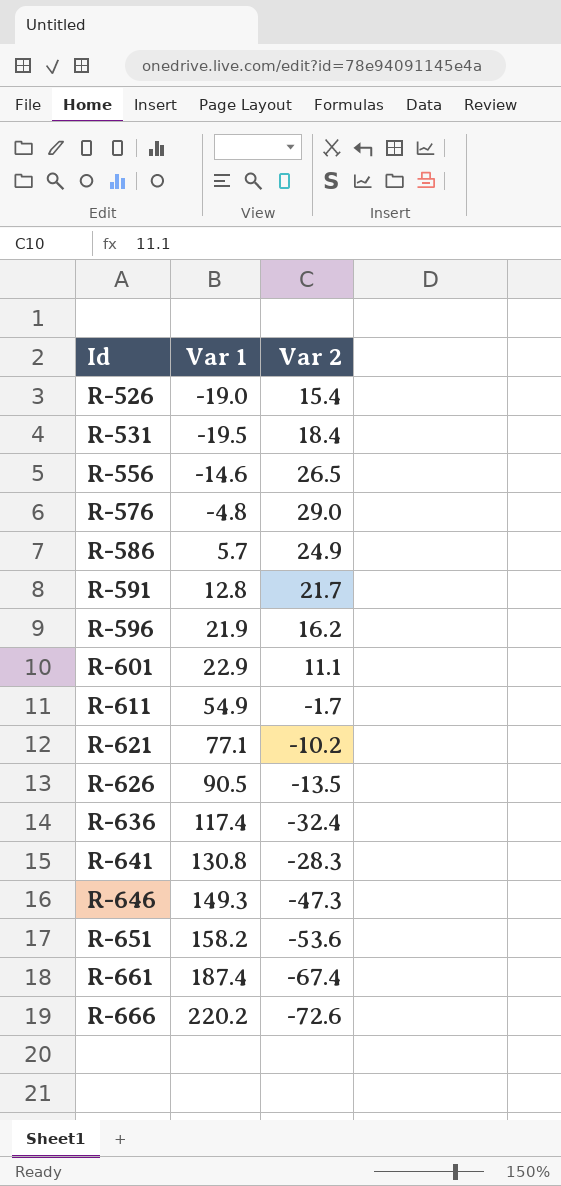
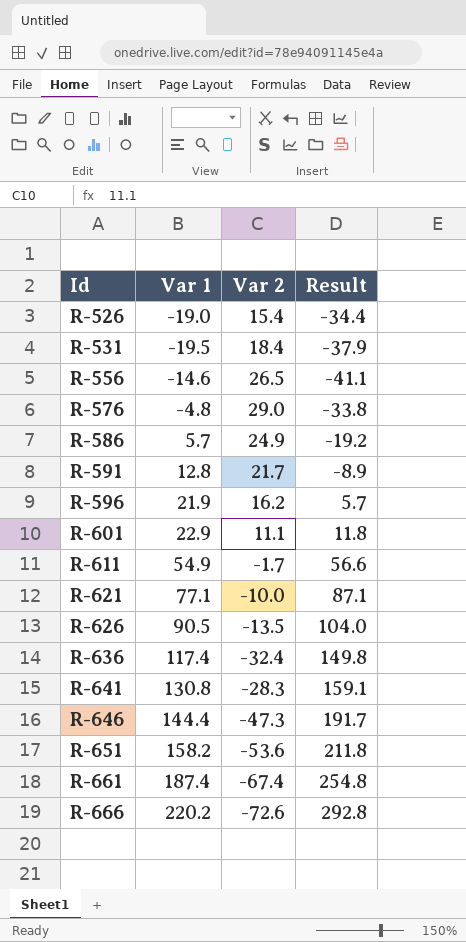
column Result | formula: none -> [Var 1] - [Var 2]
R-621 | Var 2: -10.2 -> -10.0
R-646 | Var 1: 149.3 -> 144.4

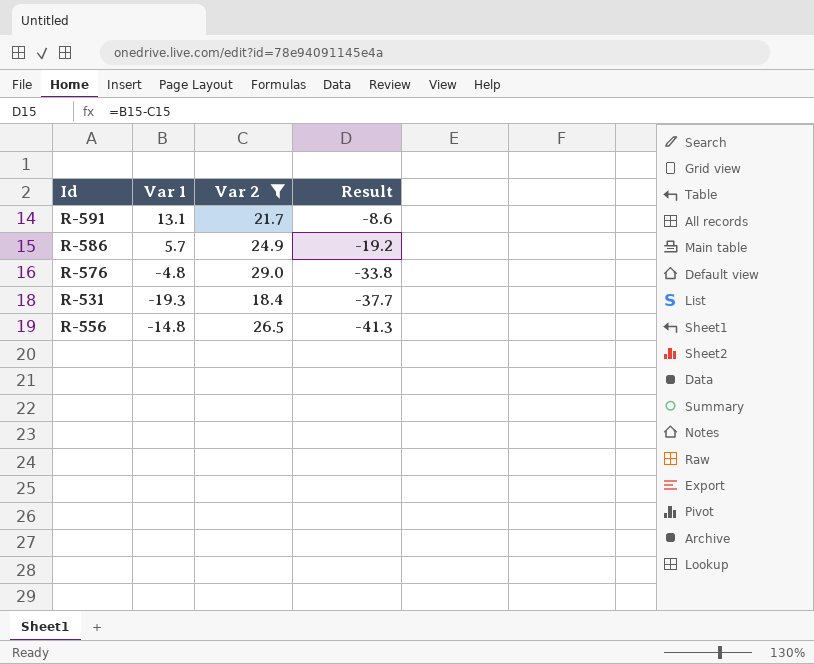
filter: none -> Var 2 >= 18.4
row order: Id ascending -> Result descending
R-591 | Var 1: 12.8 -> 13.1
R-591 | Result: -8.9 -> -8.6
R-531 | Var 1: -19.5 -> -19.3
R-531 | Result: -37.9 -> -37.7
R-556 | Var 1: -14.6 -> -14.8
R-556 | Result: -41.1 -> -41.3

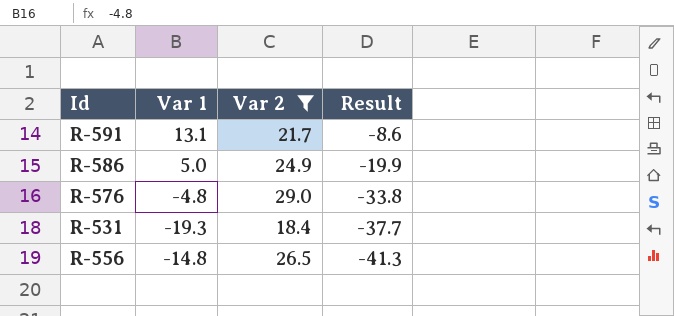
R-586 | Var 1: 5.7 -> 5.0
R-586 | Result: -19.2 -> -19.9

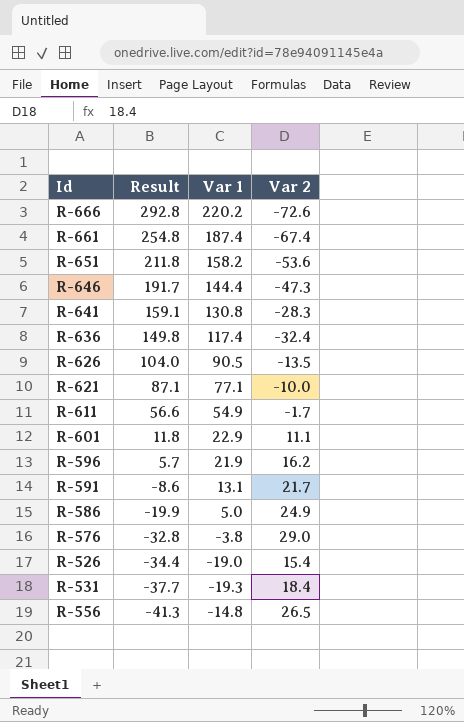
filter: Var 2 >= 18.4 -> none
column Result | position: 4 -> 2
R-576 | Result: -33.8 -> -32.8
R-576 | Var 1: -4.8 -> -3.8

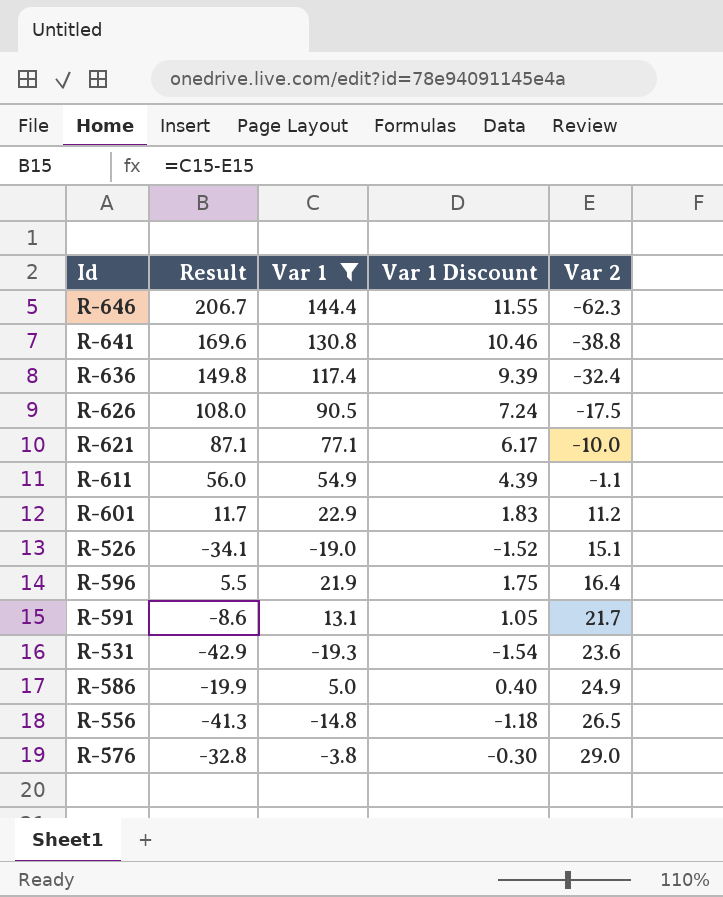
filter: none -> Var 1 <= 144.4
row order: Result descending -> Var 2 ascending
column Var 1 Discount | formula: none -> [Var 1] * 0.08
R-646 | Result: 191.7 -> 206.7
R-646 | Var 2: -47.3 -> -62.3
R-641 | Result: 159.1 -> 169.6
R-641 | Var 2: -28.3 -> -38.8
R-626 | Result: 104.0 -> 108.0
R-626 | Var 2: -13.5 -> -17.5
R-611 | Result: 56.6 -> 56.0
R-611 | Var 2: -1.7 -> -1.1
R-601 | Result: 11.8 -> 11.7
R-601 | Var 2: 11.1 -> 11.2
R-526 | Result: -34.4 -> -34.1
R-526 | Var 2: 15.4 -> 15.1
R-596 | Result: 5.7 -> 5.5
R-596 | Var 2: 16.2 -> 16.4
R-531 | Result: -37.7 -> -42.9
R-531 | Var 2: 18.4 -> 23.6

